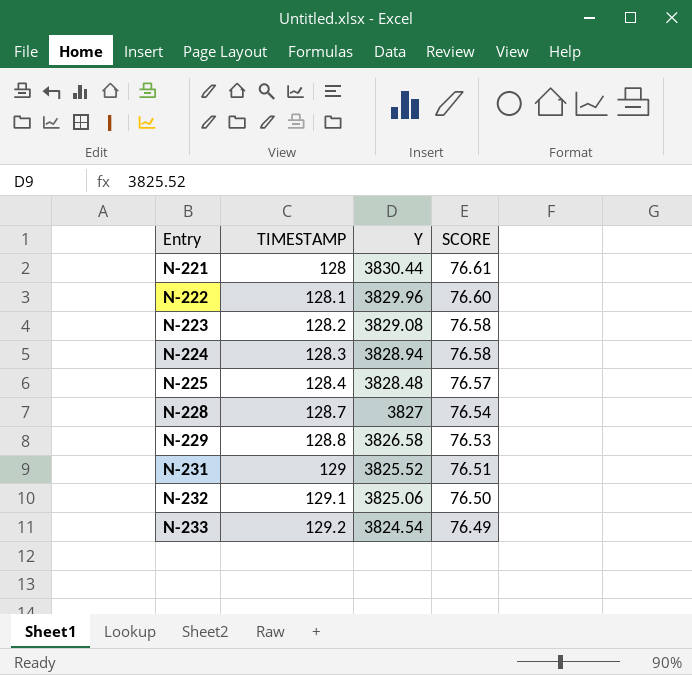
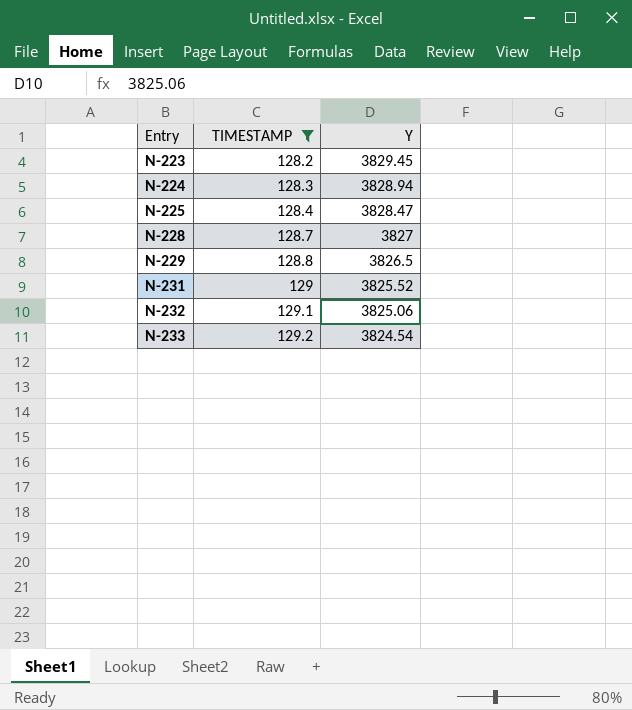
filter: none -> TIMESTAMP >= 128.2
column SCORE | formula: [Y] * 0.02 -> none
N-223 | Y: 3829.08 -> 3829.45
N-225 | Y: 3828.48 -> 3828.47
N-229 | Y: 3826.58 -> 3826.5

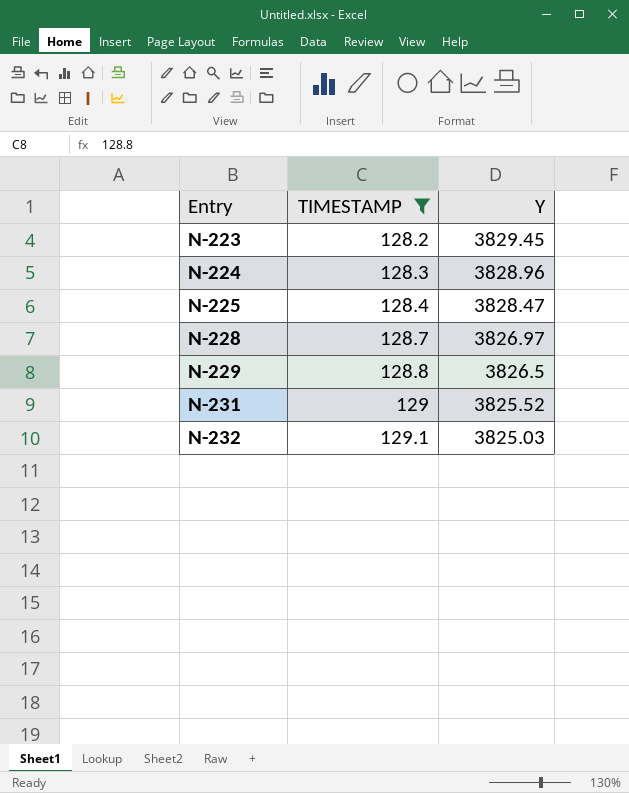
row N-233: 129.2 | 3824.54 -> none
N-224 | Y: 3828.94 -> 3828.96
N-228 | Y: 3827 -> 3826.97
N-232 | Y: 3825.06 -> 3825.03

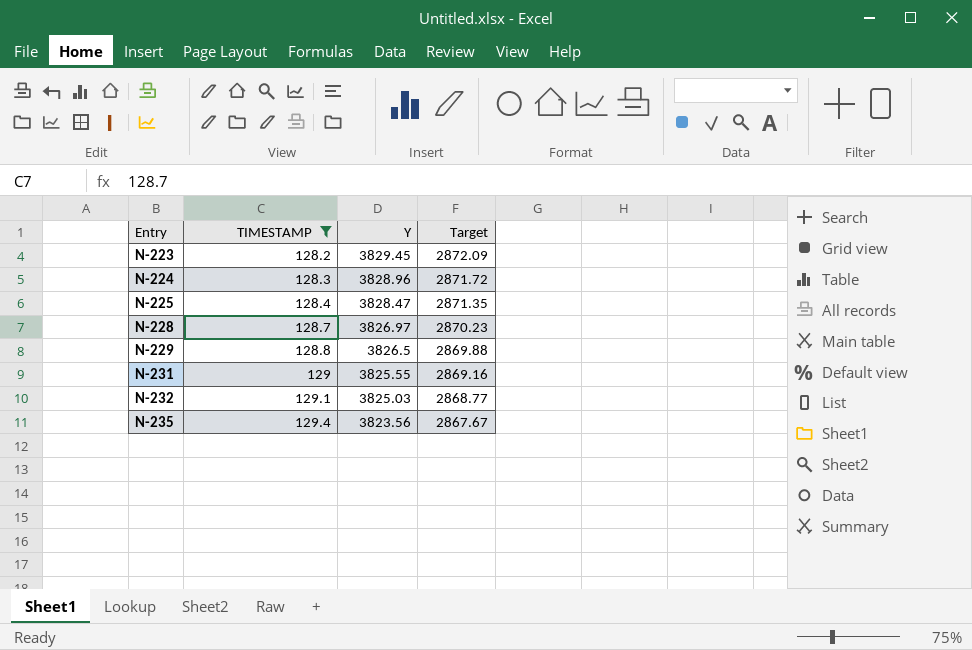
column Target | formula: none -> [Y] * 0.75
N-231 | Y: 3825.52 -> 3825.55
row N-235: none -> 129.4 | 3823.56 | 2867.67

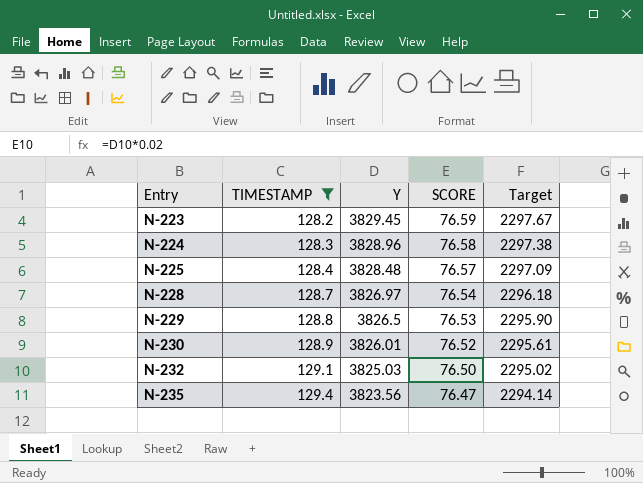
column SCORE | formula: none -> [Y] * 0.02
column Target | formula: [Y] * 0.75 -> [Y] * 0.6
row N-231: 129 | 3825.55 | 2869.16 -> none
N-225 | Y: 3828.47 -> 3828.48
row N-230: none -> 128.9 | 3826.01 | 76.52 | 2295.61

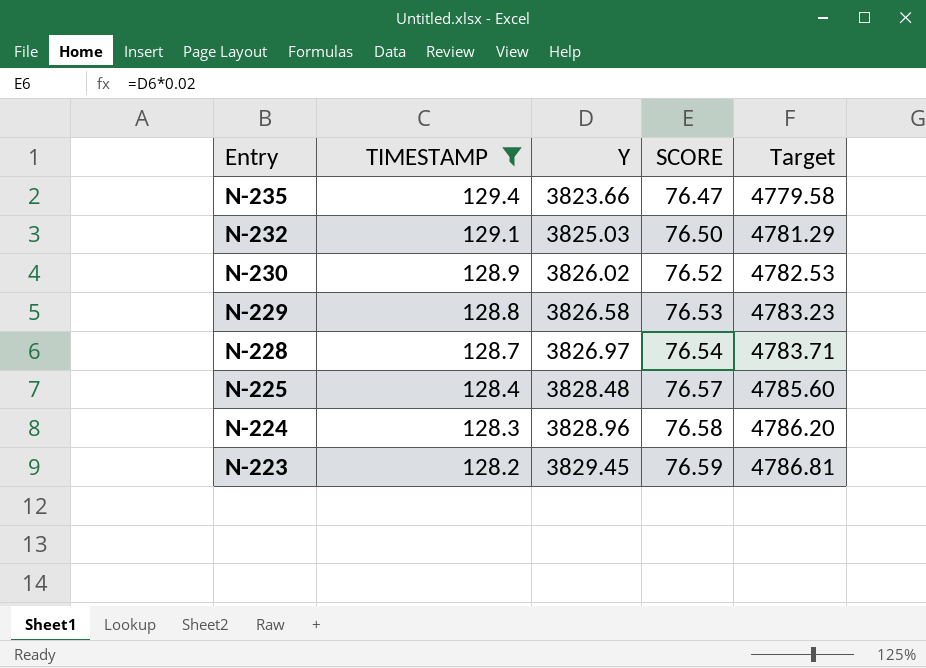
row order: Entry ascending -> Entry descending
column Target | formula: [Y] * 0.6 -> [Y] * 1.25
N-235 | Y: 3823.56 -> 3823.66
N-230 | Y: 3826.01 -> 3826.02
N-229 | Y: 3826.5 -> 3826.58

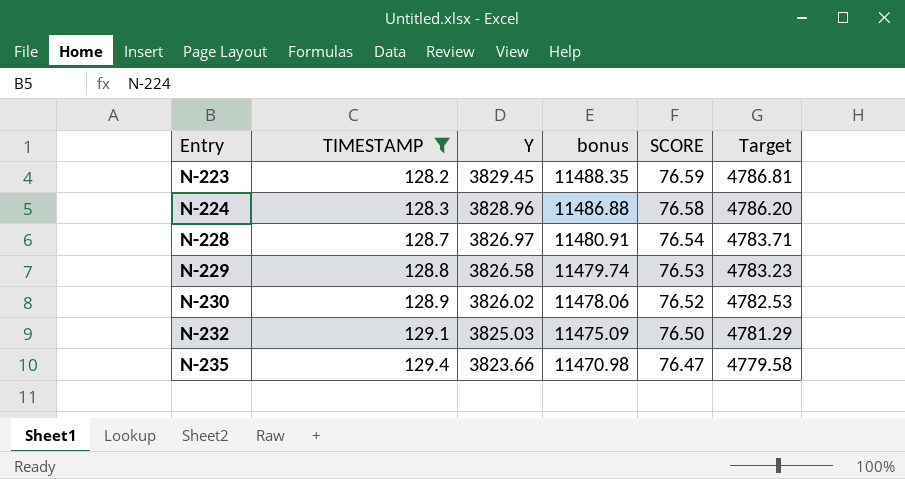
row order: Entry descending -> Entry ascending
column bonus | formula: none -> [Y] * 3
row N-225: 128.4 | 3828.48 | 76.57 | 4785.60 -> none

